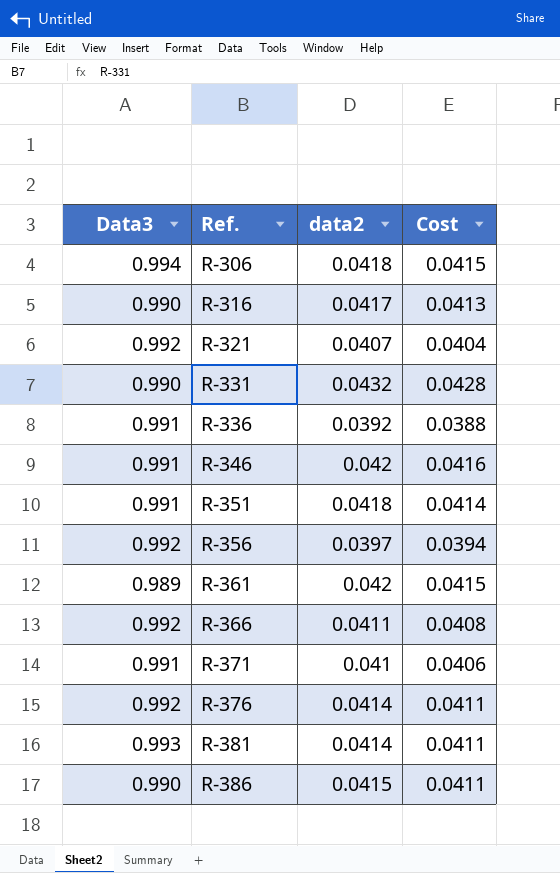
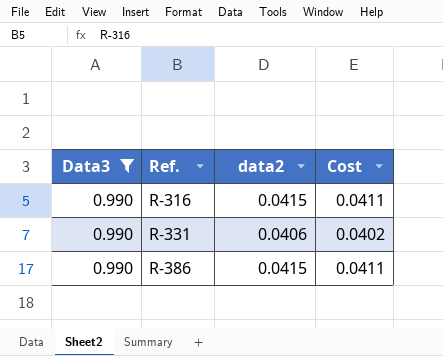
filter: none -> Data3 = 0.990
R-316 | data2: 0.0417 -> 0.0415
R-316 | Cost: 0.0413 -> 0.0411
R-331 | data2: 0.0432 -> 0.0406
R-331 | Cost: 0.0428 -> 0.0402

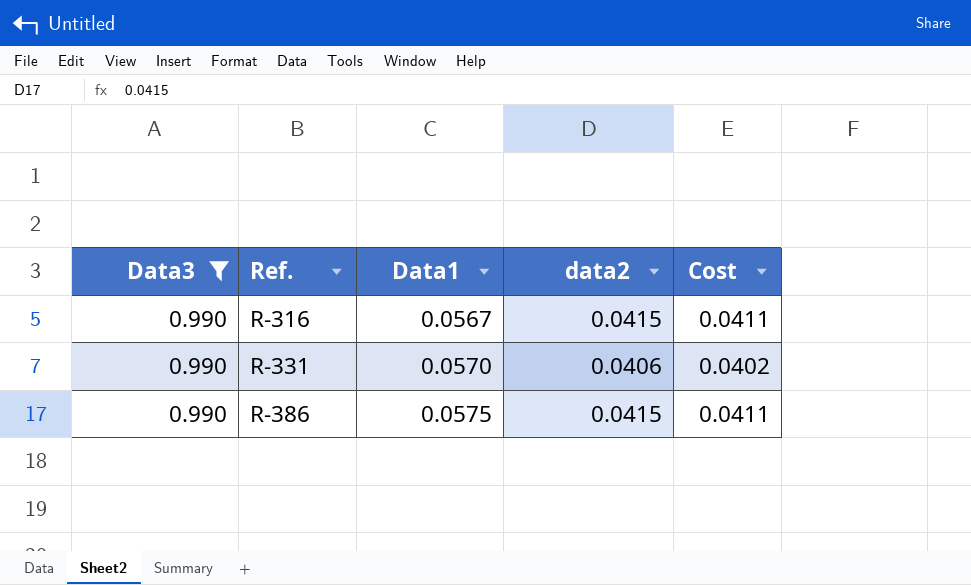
column Data1 | position: none -> 3

